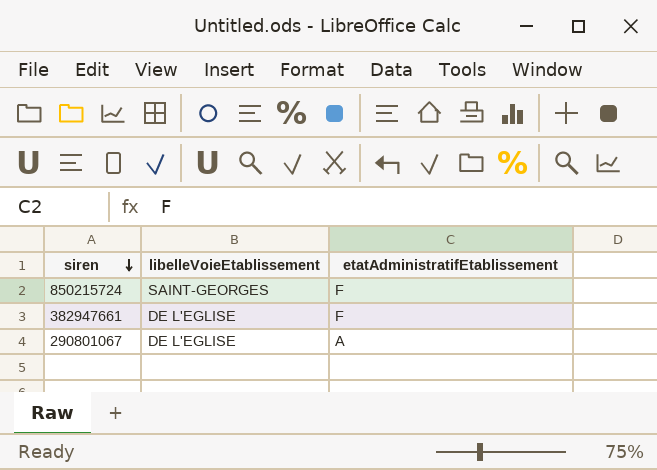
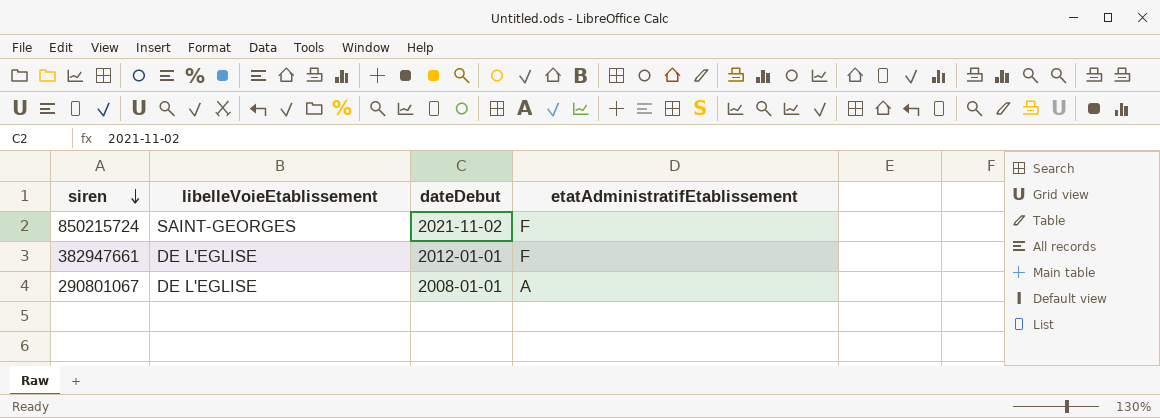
column dateDebut | position: none -> 3

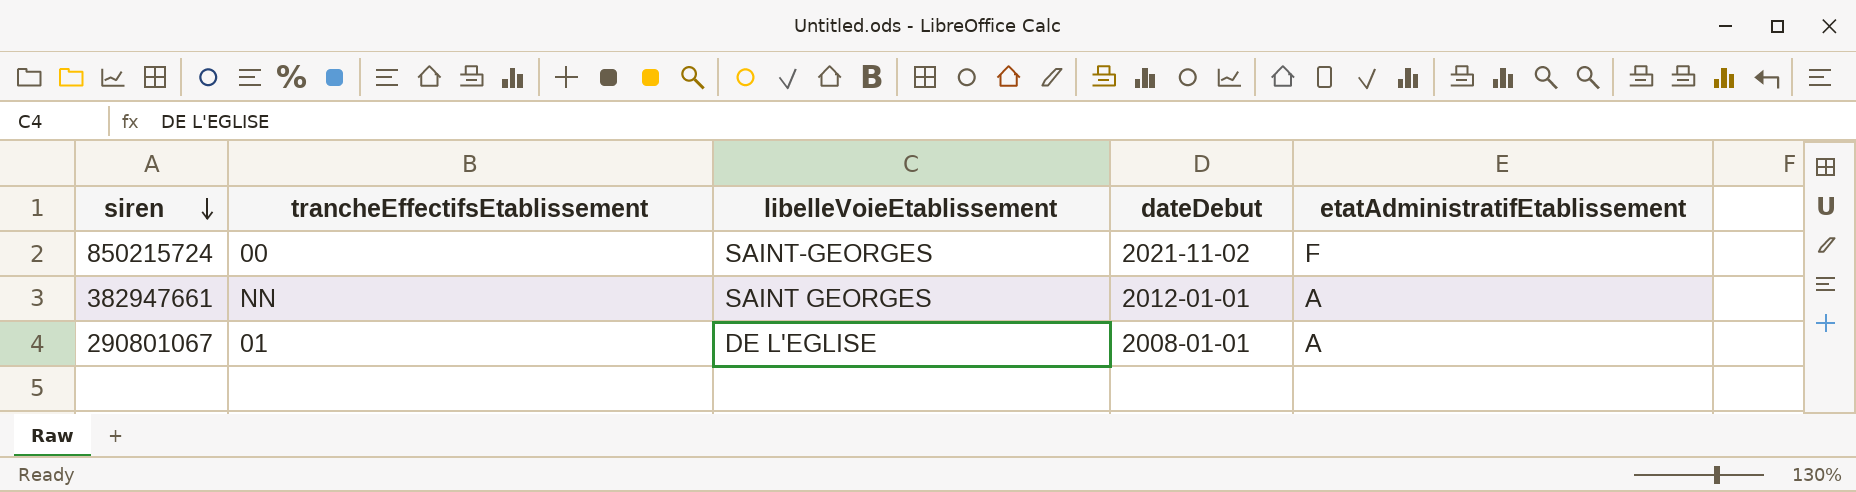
column trancheEffectifsEtablissement | position: none -> 2
382947661 | libelleVoieEtablissement: DE L'EGLISE -> SAINT GEORGES
382947661 | etatAdministratifEtablissement: F -> A

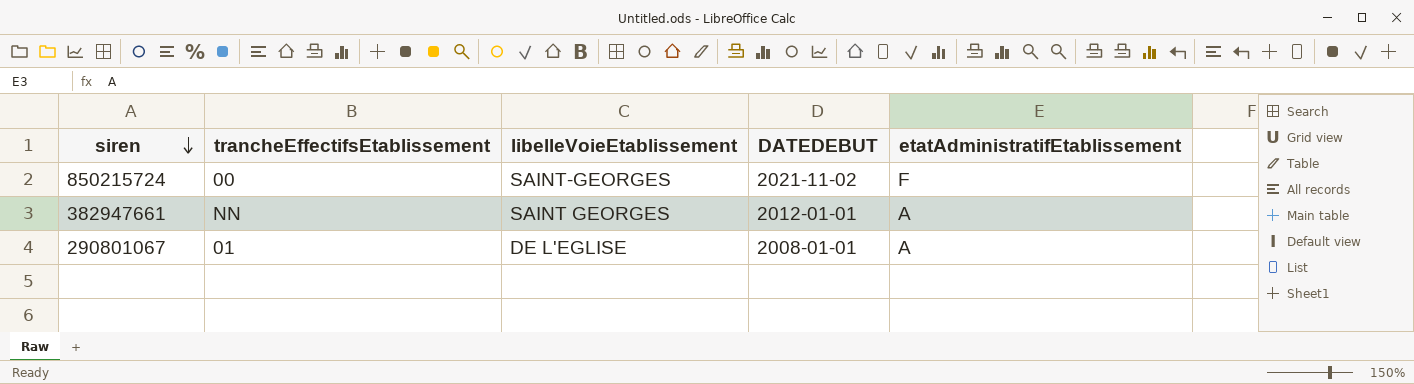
column name: dateDebut -> DATEDEBUT

